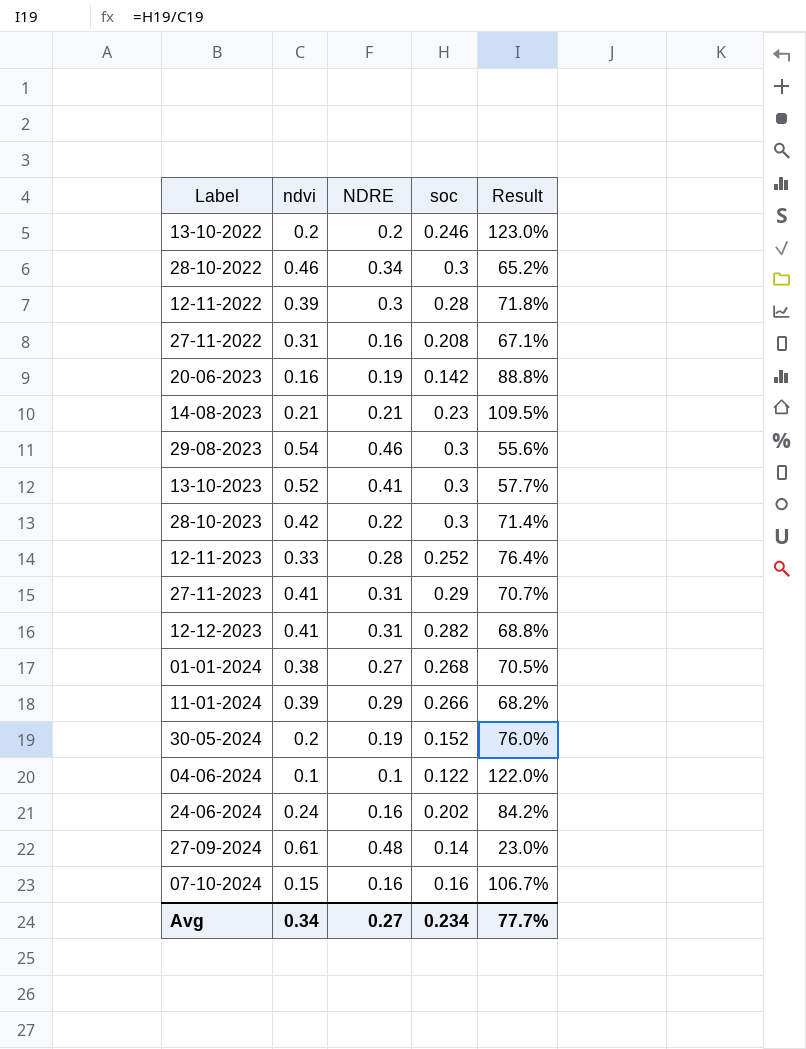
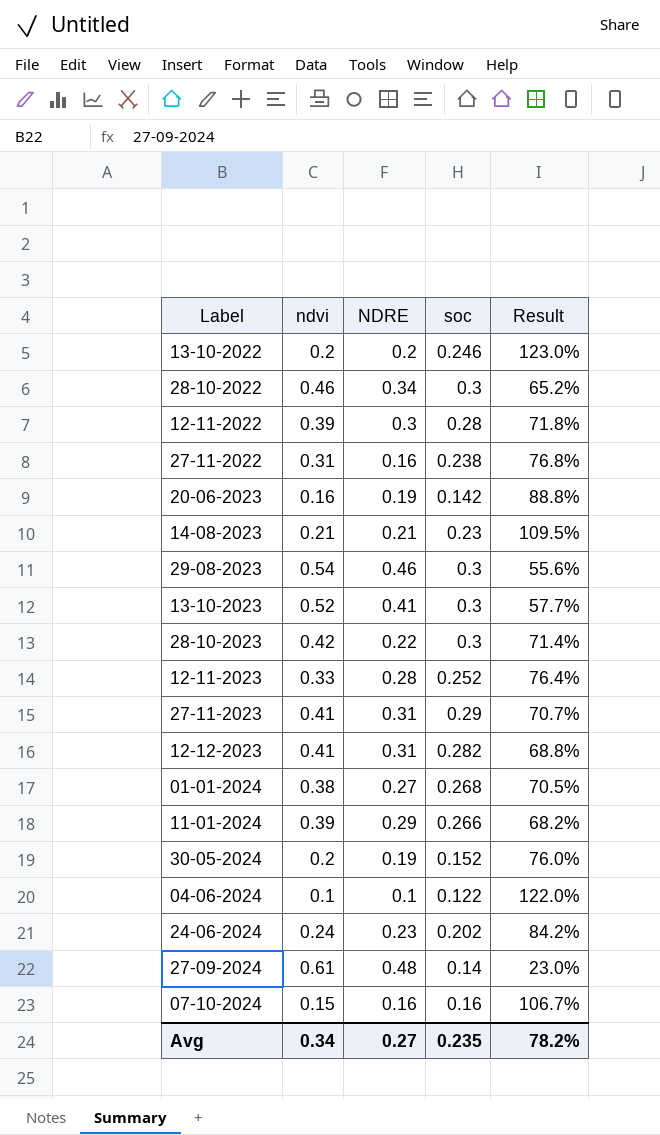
27-11-2022 | soc: 0.208 -> 0.238
27-11-2022 | Result: 67.1% -> 76.8%
24-06-2024 | NDRE: 0.16 -> 0.23
Avg | soc: 0.234 -> 0.235
Avg | Result: 77.7% -> 78.2%

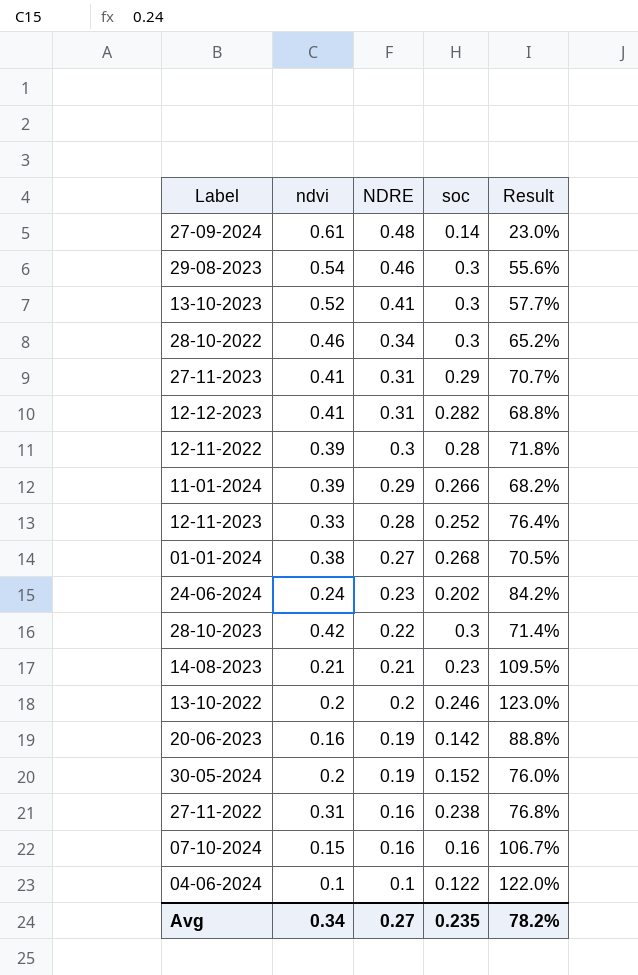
row order: Label ascending -> NDRE descending

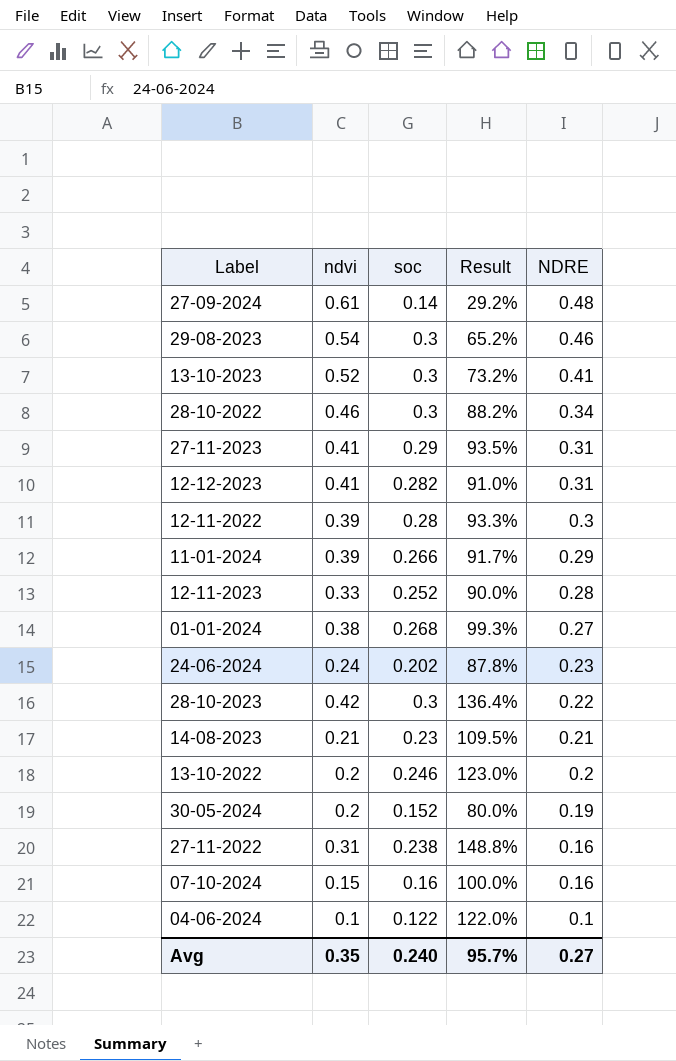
column Result | formula: [soc] / [ndvi] -> [soc] / [NDRE]
column NDRE | position: 3 -> 5
row 20-06-2023: 0.16 | 0.19 | 0.142 | 88.8% -> none
Avg | ndvi: 0.34 -> 0.35
Avg | soc: 0.235 -> 0.240
Avg | Result: 78.2% -> 95.7%

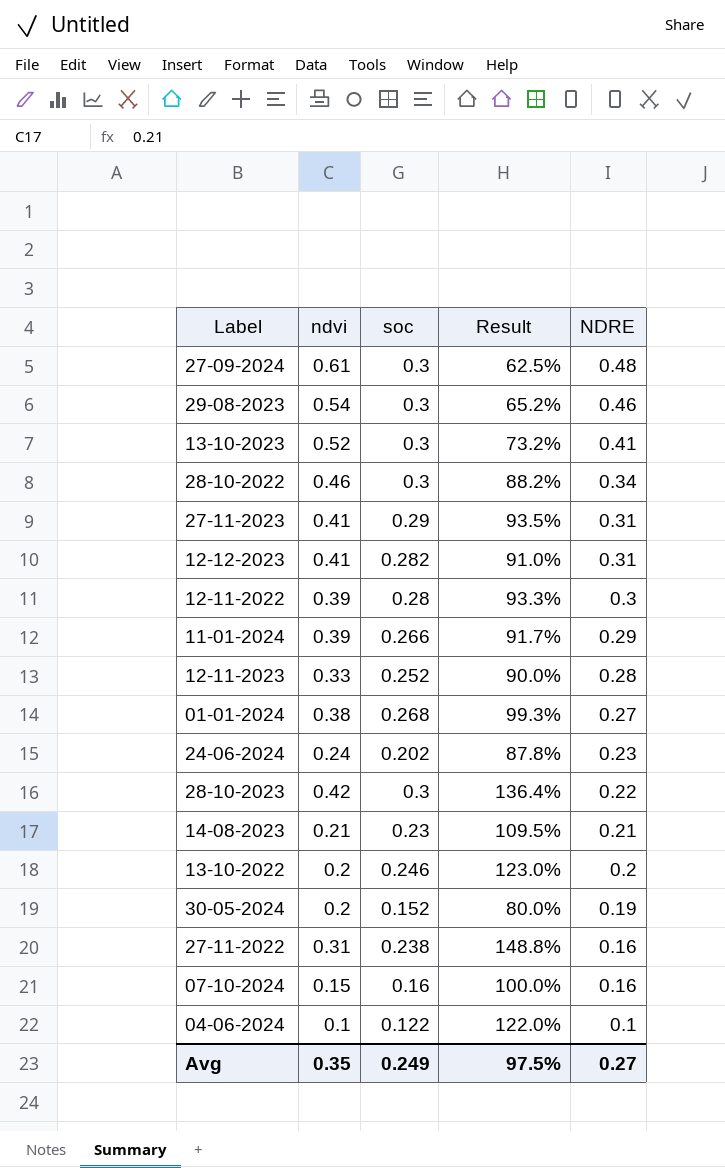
27-09-2024 | soc: 0.14 -> 0.3
27-09-2024 | Result: 29.2% -> 62.5%
Avg | soc: 0.240 -> 0.249
Avg | Result: 95.7% -> 97.5%

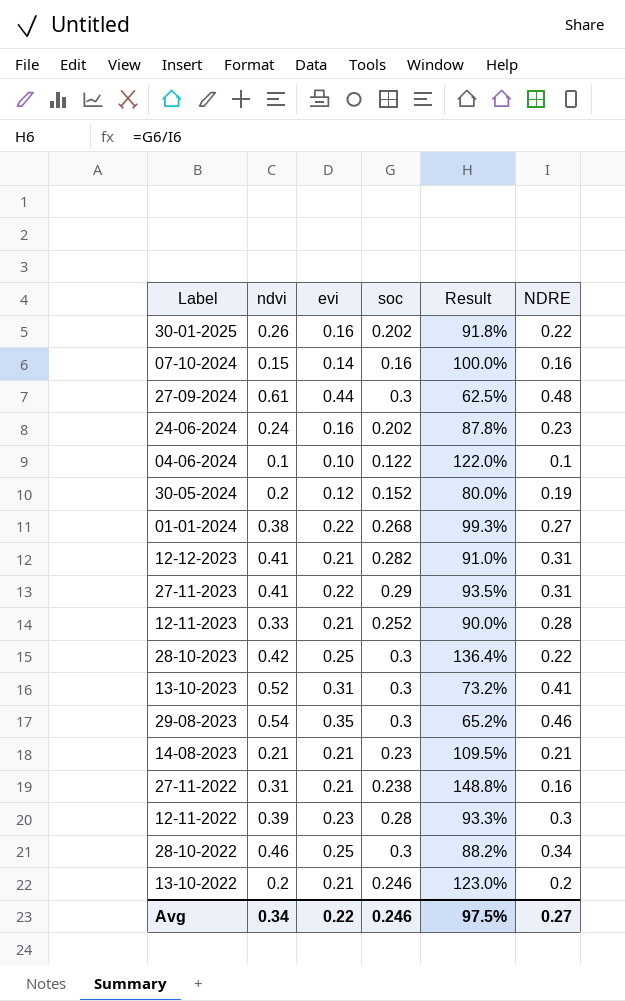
row order: NDRE descending -> Label descending
column evi | position: none -> 3
row 11-01-2024: 0.39 | 0.266 | 91.7% | 0.29 -> none
row 30-01-2025: none -> 0.26 | 0.16 | 0.202 | 91.8% | 0.22
Avg | ndvi: 0.35 -> 0.34
Avg | soc: 0.249 -> 0.246

